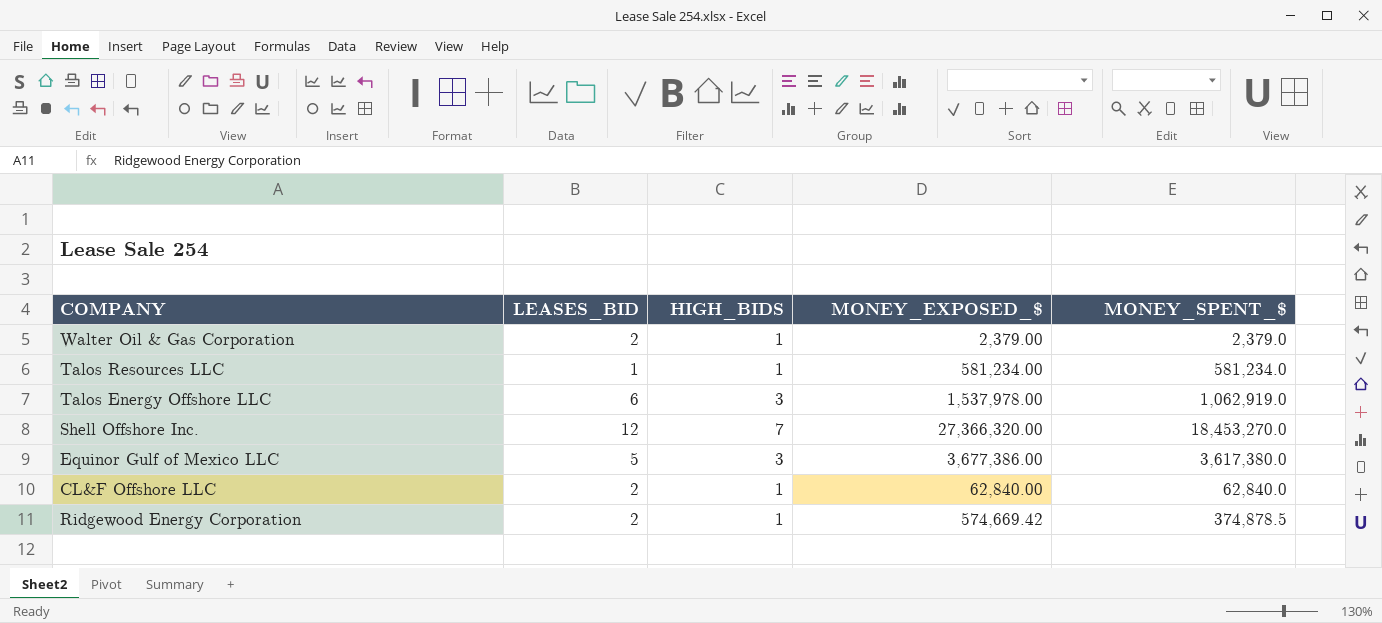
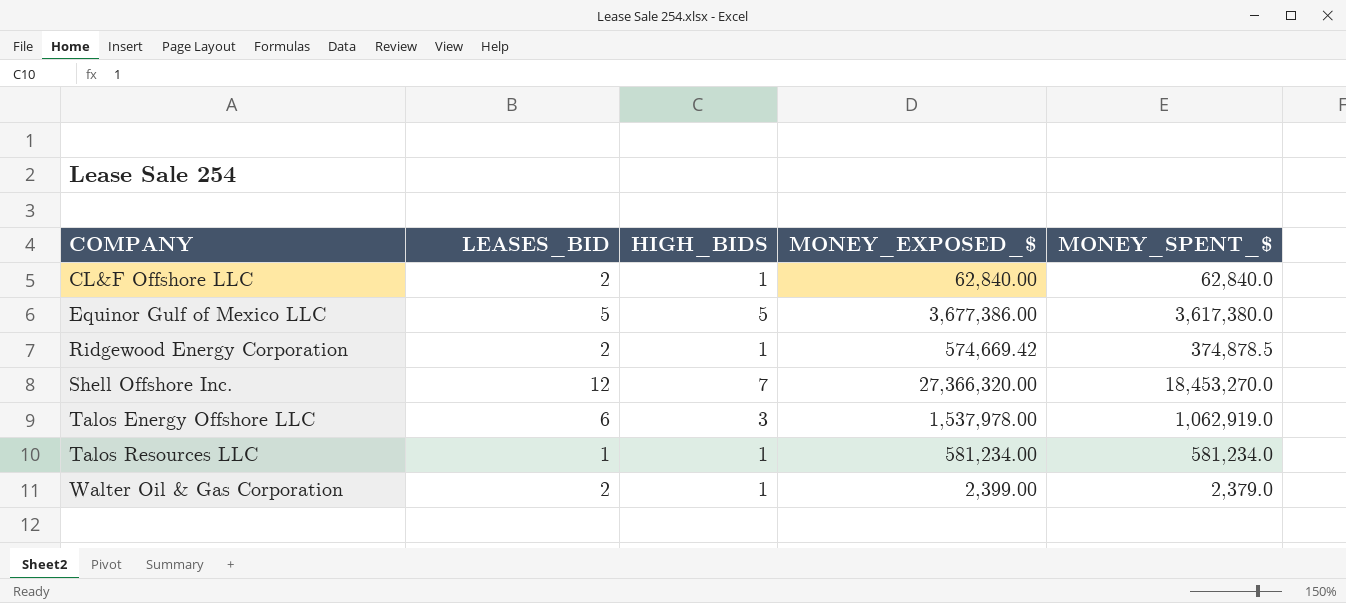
row order: none -> COMPANY ascending
Equinor Gulf of Mexico LLC | HIGH_BIDS: 3 -> 5
Walter Oil & Gas Corporation | MONEY_EXPOSED_$: 2,379.00 -> 2,399.00

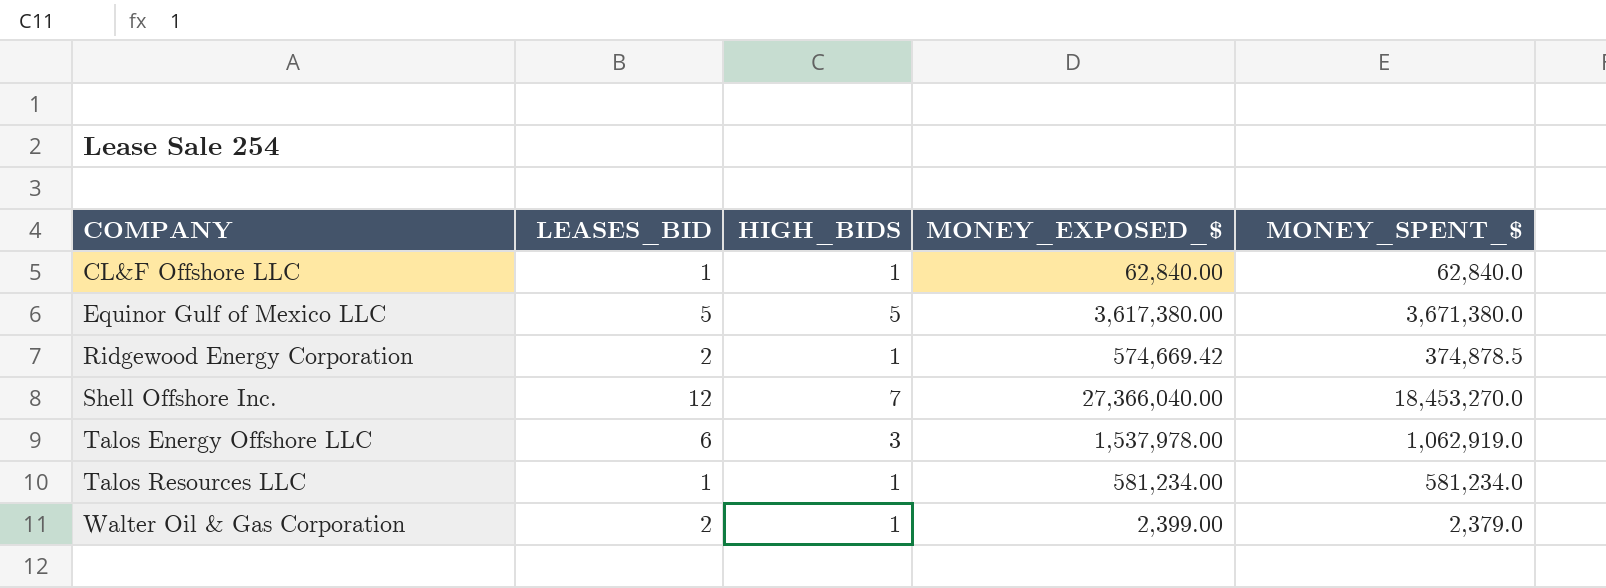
CL&F Offshore LLC | LEASES_BID: 2 -> 1
Equinor Gulf of Mexico LLC | MONEY_EXPOSED_$: 3,677,386.00 -> 3,617,380.00
Equinor Gulf of Mexico LLC | MONEY_SPENT_$: 3,617,380.0 -> 3,671,380.0
Shell Offshore Inc. | MONEY_EXPOSED_$: 27,366,320.00 -> 27,366,040.00

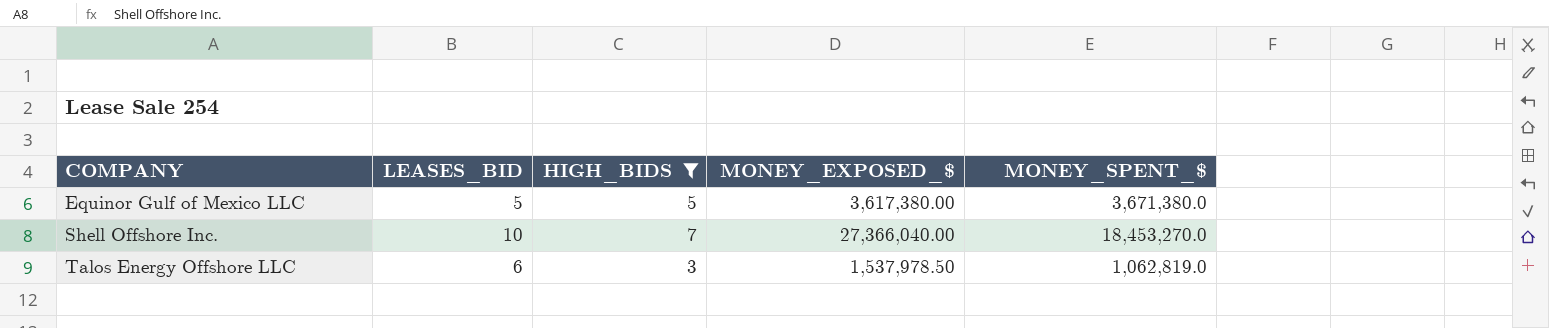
filter: none -> HIGH_BIDS != 1
Shell Offshore Inc. | LEASES_BID: 12 -> 10
Talos Energy Offshore LLC | MONEY_EXPOSED_$: 1,537,978.00 -> 1,537,978.50
Talos Energy Offshore LLC | MONEY_SPENT_$: 1,062,919.0 -> 1,062,819.0

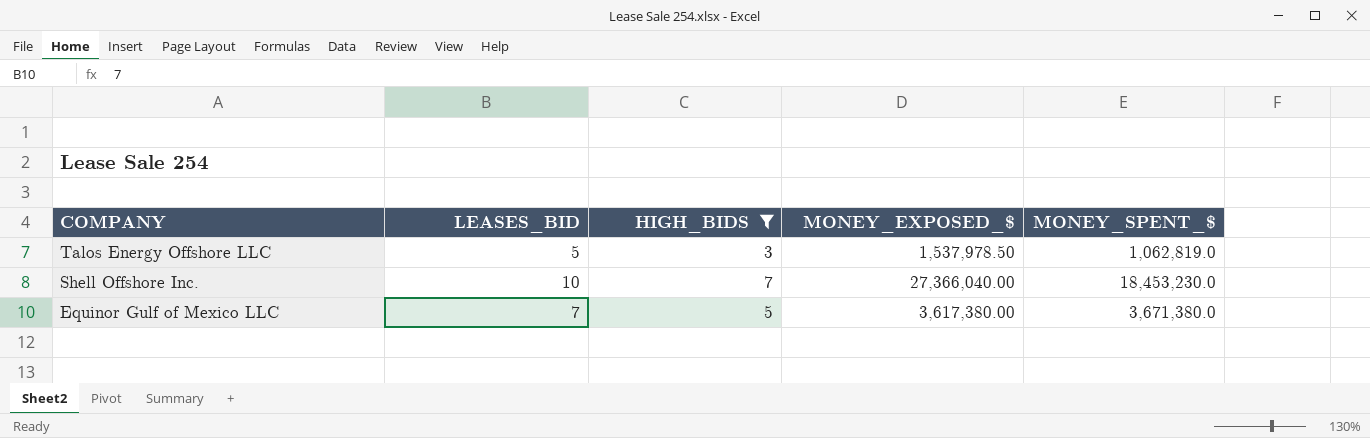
row order: COMPANY ascending -> COMPANY descending
Talos Energy Offshore LLC | LEASES_BID: 6 -> 5
Shell Offshore Inc. | MONEY_SPENT_$: 18,453,270.0 -> 18,453,230.0
Equinor Gulf of Mexico LLC | LEASES_BID: 5 -> 7

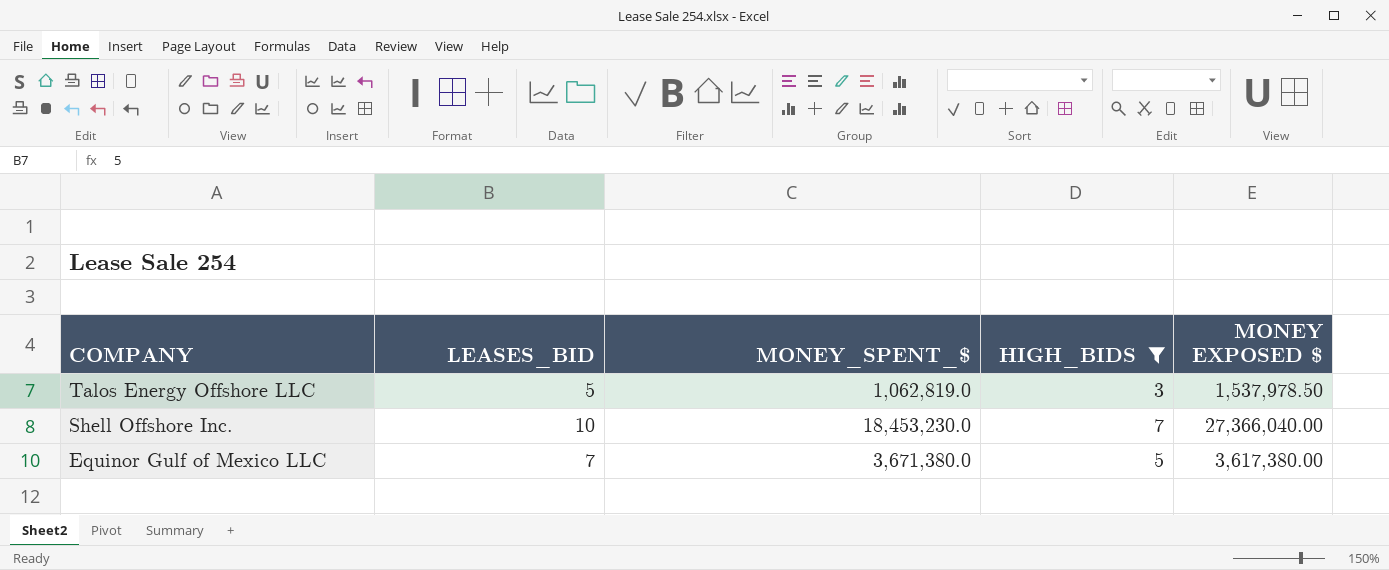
column MONEY_SPENT_$ | position: 5 -> 3
column name: MONEY_EXPOSED_$ -> MONEY EXPOSED $

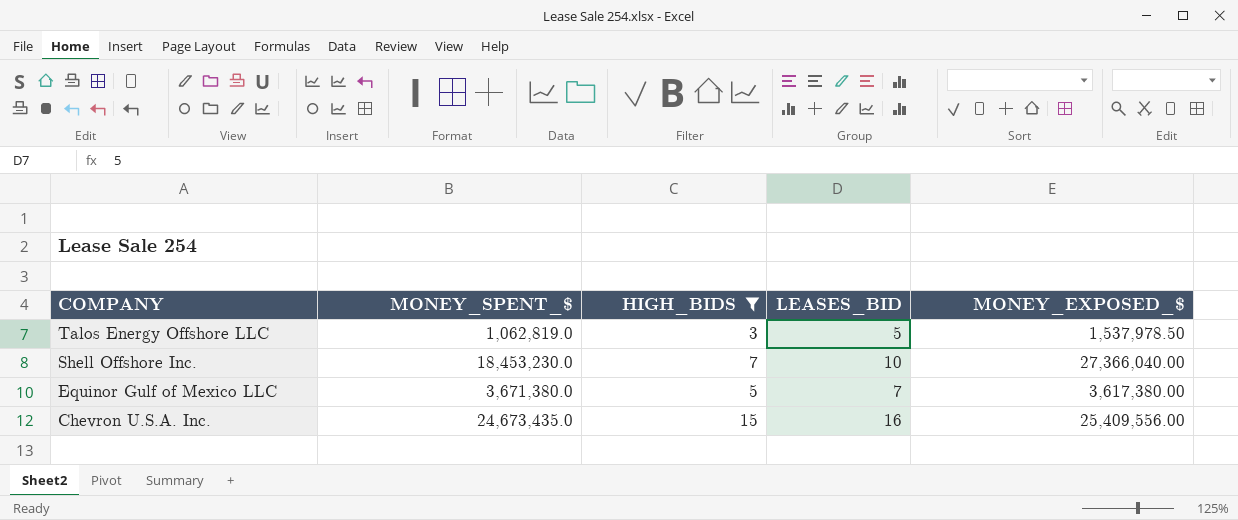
column LEASES_BID | position: 2 -> 4
column name: MONEY EXPOSED $ -> MONEY_EXPOSED_$
row Chevron U.S.A. Inc.: none -> 24,673,435.0 | 15 | 16 | 25,409,556.00

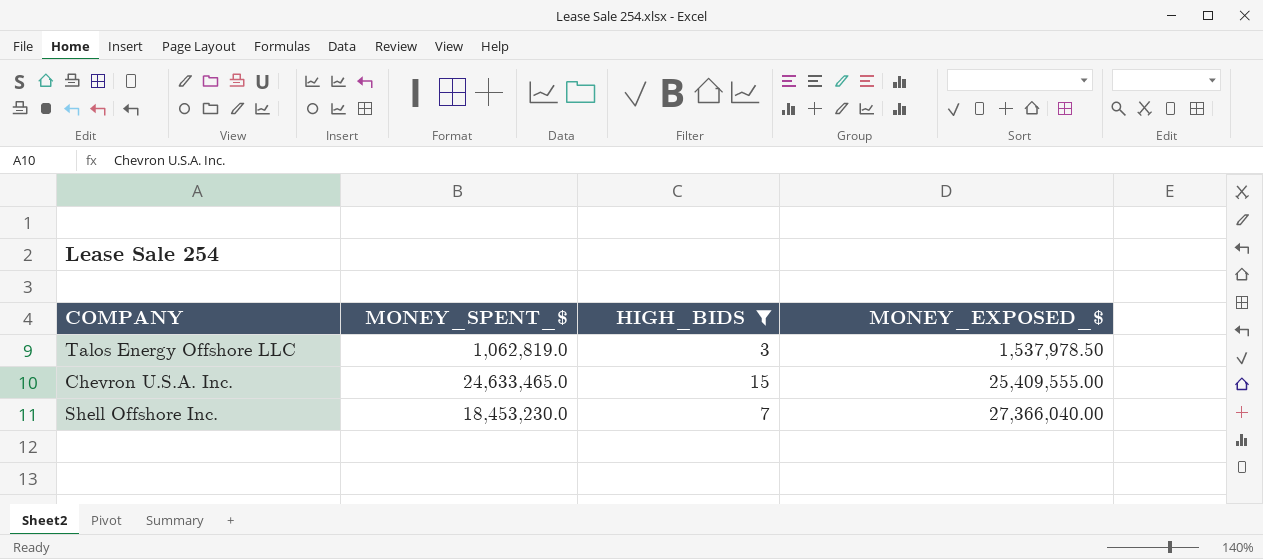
row order: COMPANY descending -> MONEY_EXPOSED_$ ascending
column LEASES_BID | position: 4 -> none
row Equinor Gulf of Mexico LLC: 3,671,380.0 | 5 | 7 | 3,617,380.00 -> none
Chevron U.S.A. Inc. | MONEY_SPENT_$: 24,673,435.0 -> 24,633,465.0
Chevron U.S.A. Inc. | MONEY_EXPOSED_$: 25,409,556.00 -> 25,409,555.00

